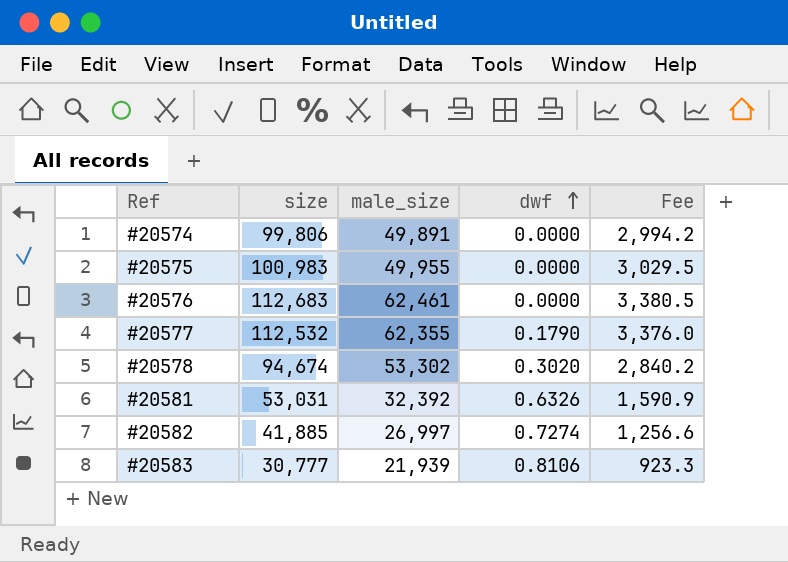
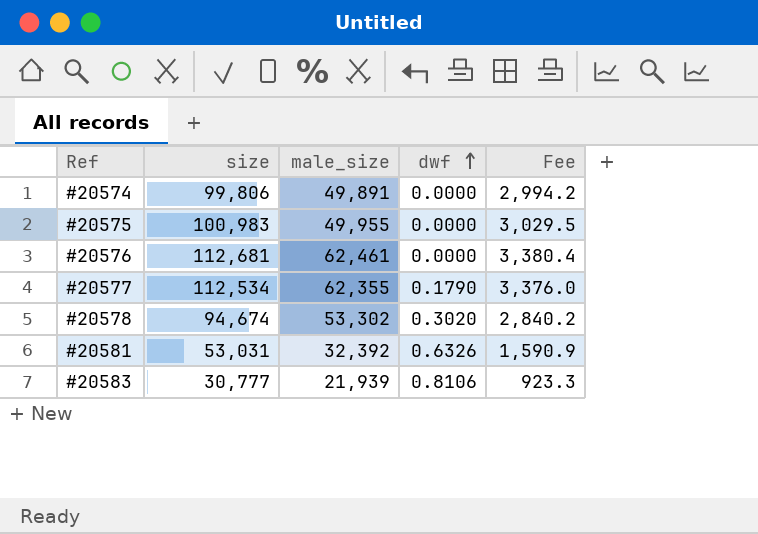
row #20582: 41,885 | 26,997 | 0.7274 | 1,256.6 -> none
#20576 | size: 112,683 -> 112,681
#20576 | Fee: 3,380.5 -> 3,380.4
#20577 | size: 112,532 -> 112,534

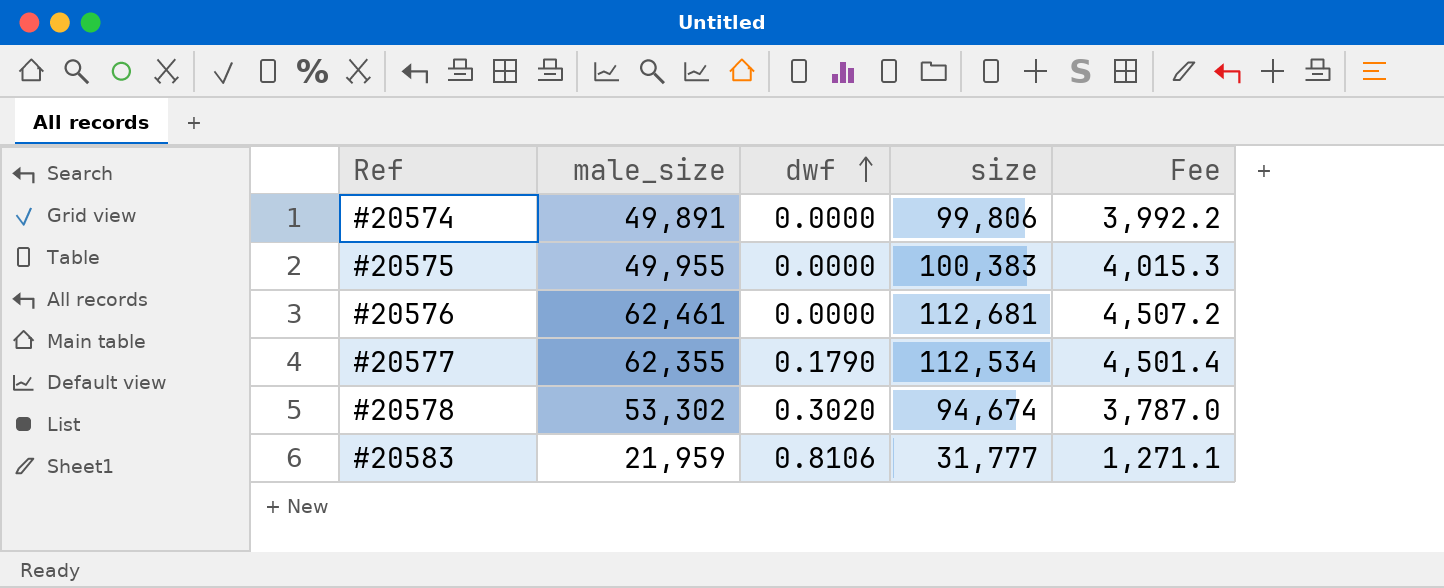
column size | position: 2 -> 4
column Fee | formula: [size] * 0.03 -> [size] * 0.04
row #20581: 53,031 | 32,392 | 0.6326 | 1,590.9 -> none
#20575 | size: 100,983 -> 100,383
#20583 | male_size: 21,939 -> 21,959
#20583 | size: 30,777 -> 31,777

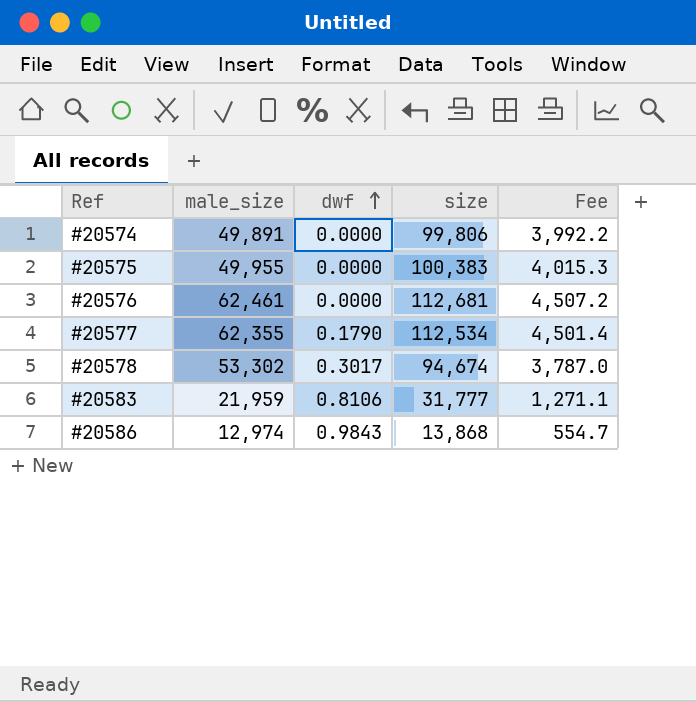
#20578 | dwf: 0.3020 -> 0.3017
row #20586: none -> 12,974 | 0.9843 | 13,868 | 554.7

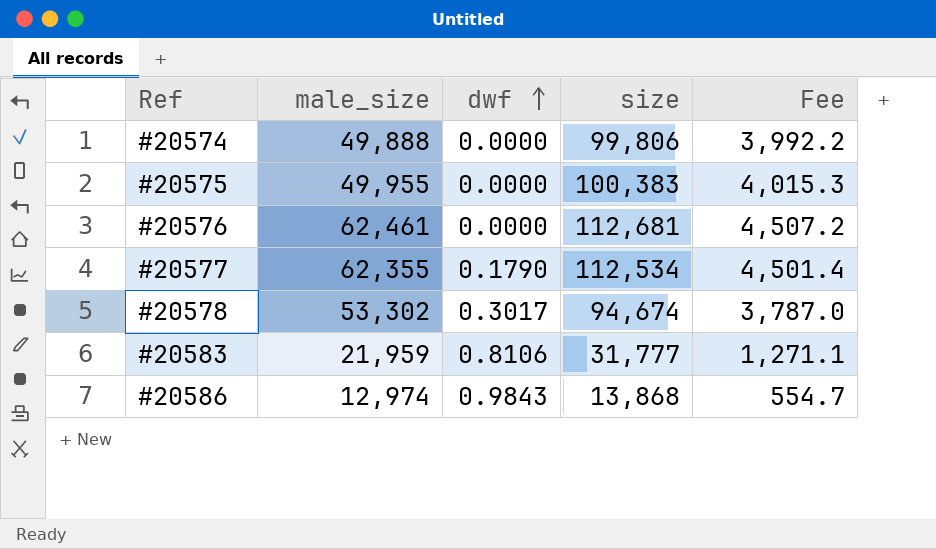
#20574 | male_size: 49,891 -> 49,888

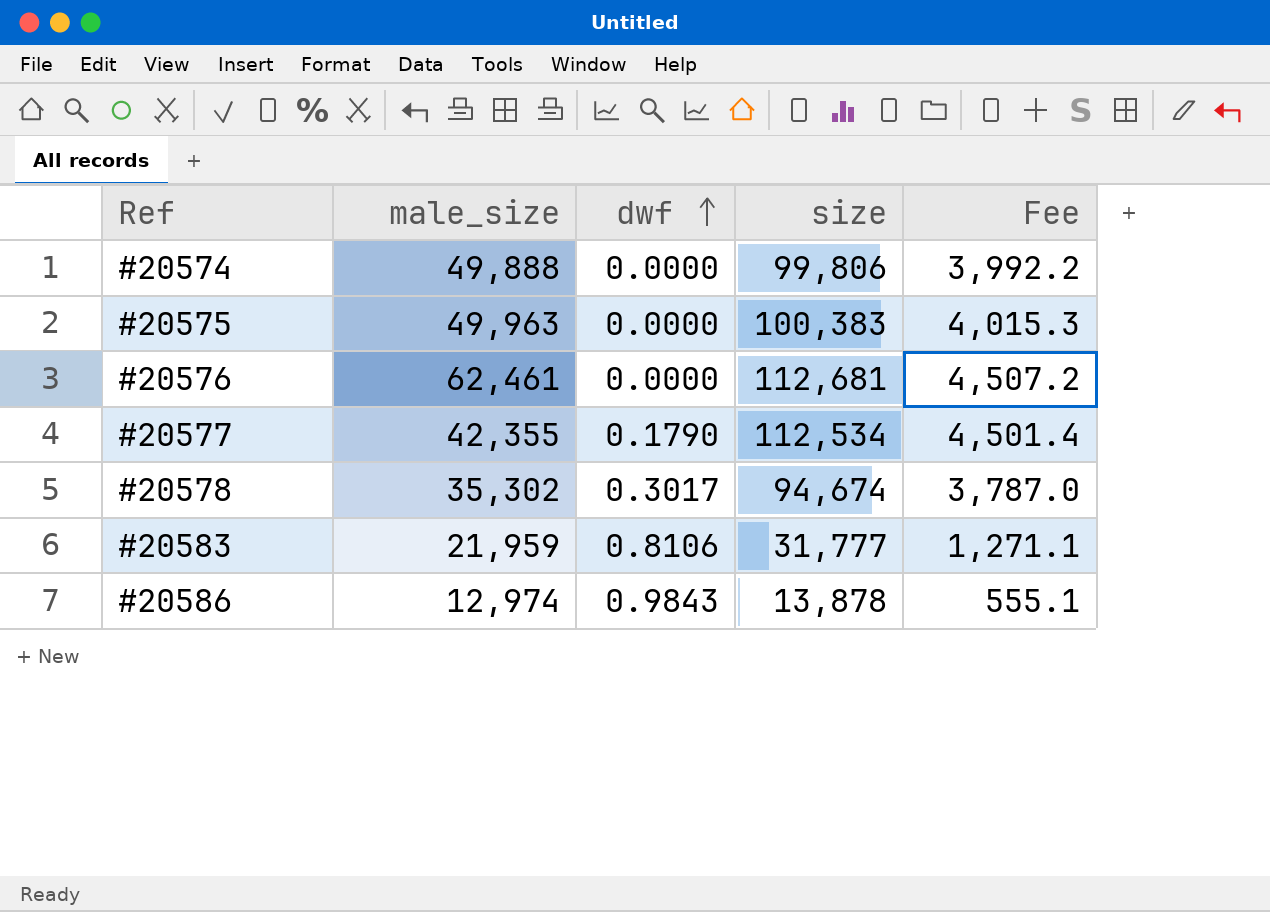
#20575 | male_size: 49,955 -> 49,963
#20577 | male_size: 62,355 -> 42,355
#20578 | male_size: 53,302 -> 35,302
#20586 | size: 13,868 -> 13,878
#20586 | Fee: 554.7 -> 555.1

